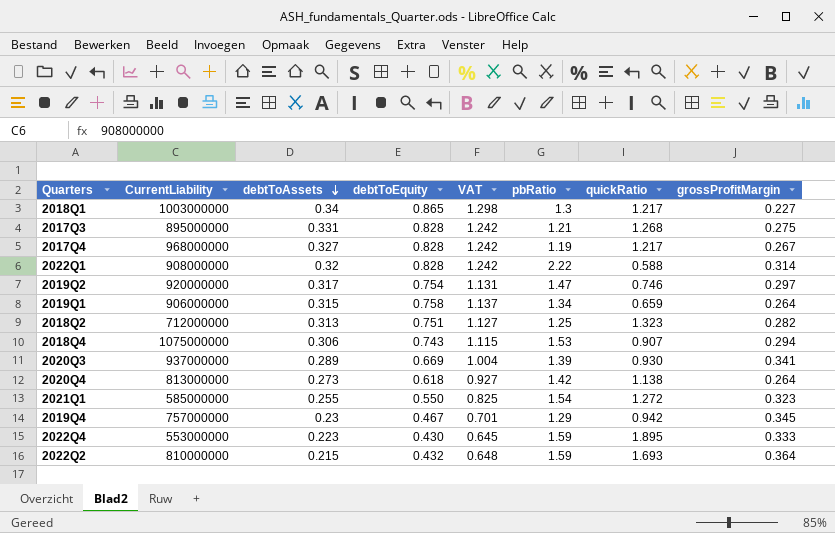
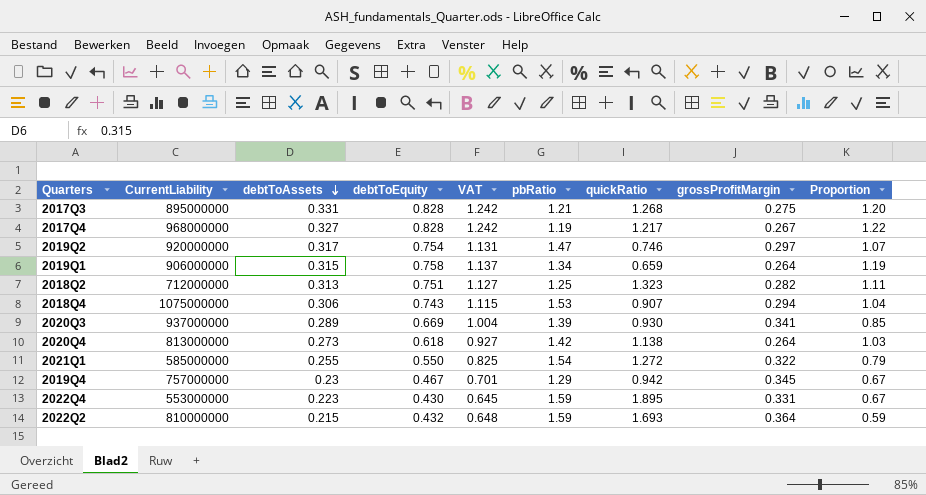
column Proportion | formula: none -> [debtToAssets] / [grossProfitMargin]
row 2018Q1: 1003000000 | 0.34 | 0.865 | 1.298 | 1.3 | 1.217 | 0.227 -> none
row 2022Q1: 908000000 | 0.32 | 0.828 | 1.242 | 2.22 | 0.588 | 0.314 -> none
2021Q1 | grossProfitMargin: 0.323 -> 0.322
2022Q4 | grossProfitMargin: 0.333 -> 0.331

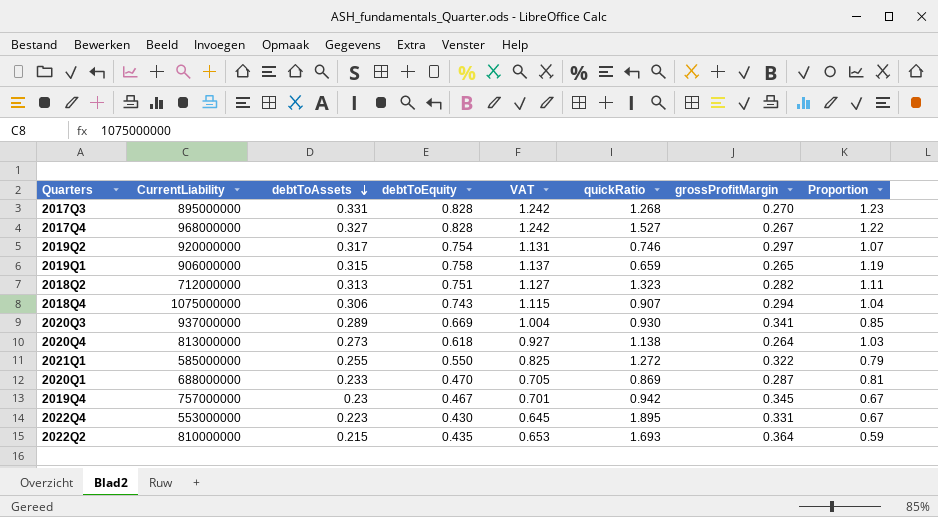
column pbRatio | position: 6 -> none
2017Q3 | grossProfitMargin: 0.275 -> 0.270
2017Q3 | Proportion: 1.20 -> 1.23
2017Q4 | quickRatio: 1.217 -> 1.527
2019Q1 | grossProfitMargin: 0.264 -> 0.265
row 2020Q1: none -> 688000000 | 0.233 | 0.470 | 0.705 | 0.869 | 0.287 | 0.81
2022Q2 | debtToEquity: 0.432 -> 0.435
2022Q2 | VAT: 0.648 -> 0.653

